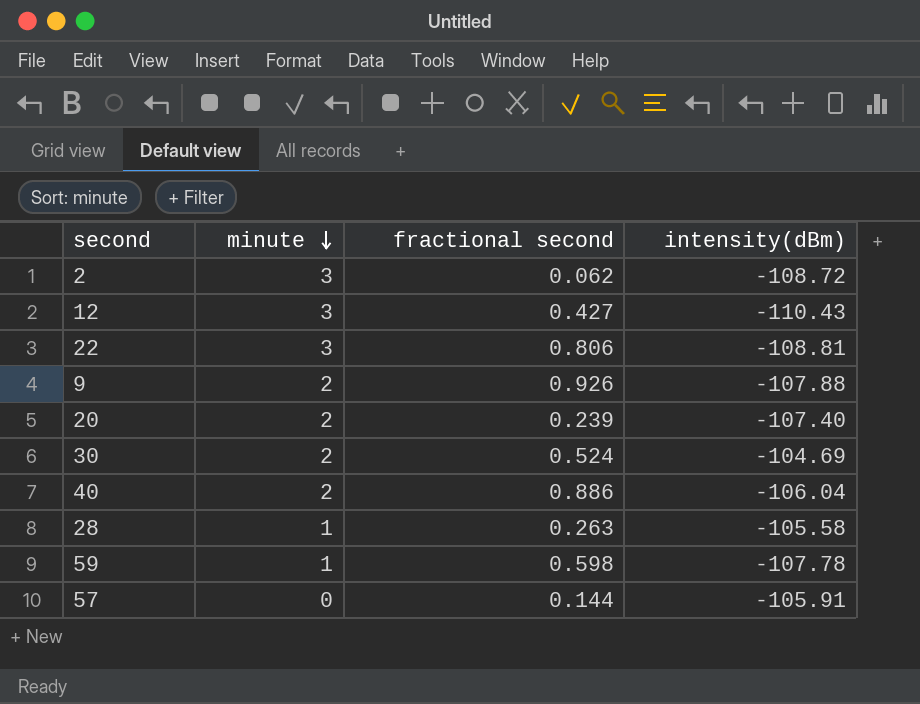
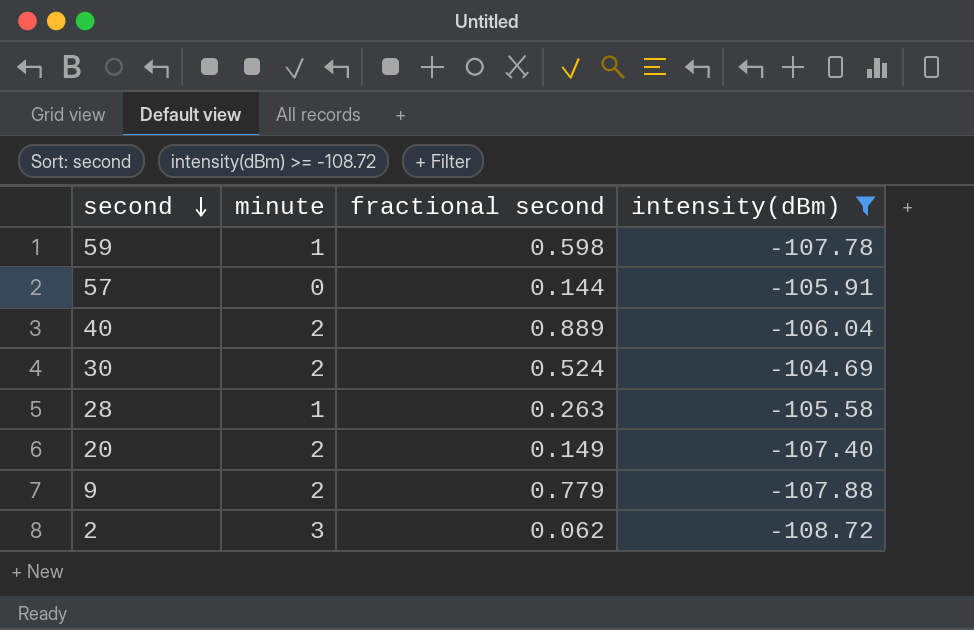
filter: none -> intensity(dBm) >= -108.72
row order: minute descending -> second descending
40 | fractional second: 0.886 -> 0.889
20 | fractional second: 0.239 -> 0.149
9 | fractional second: 0.926 -> 0.779

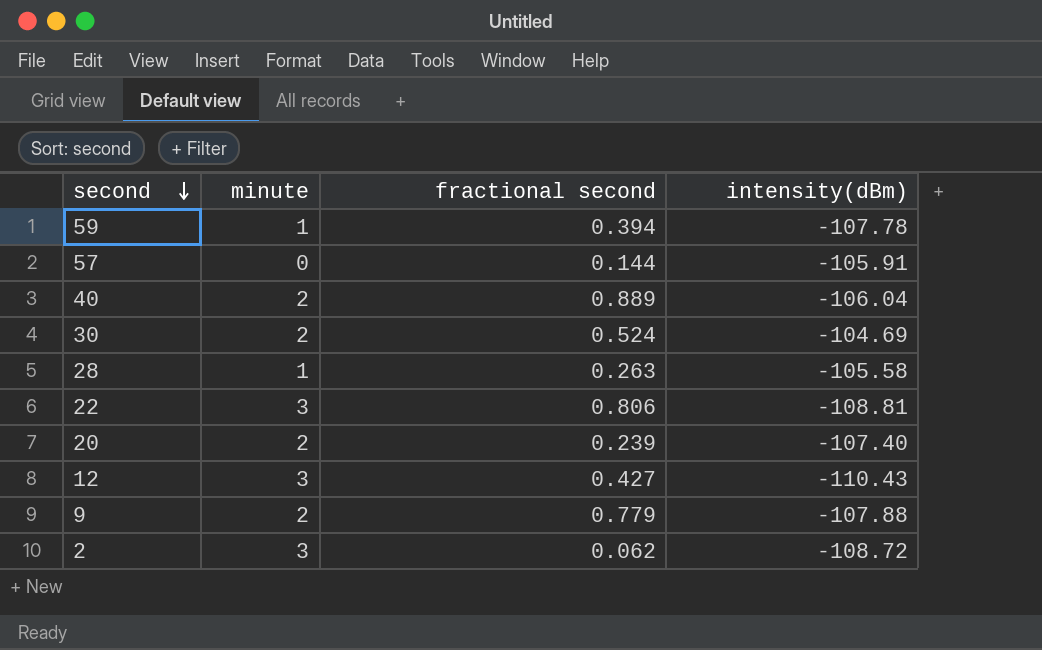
filter: intensity(dBm) >= -108.72 -> none
59 | fractional second: 0.598 -> 0.394
20 | fractional second: 0.149 -> 0.239

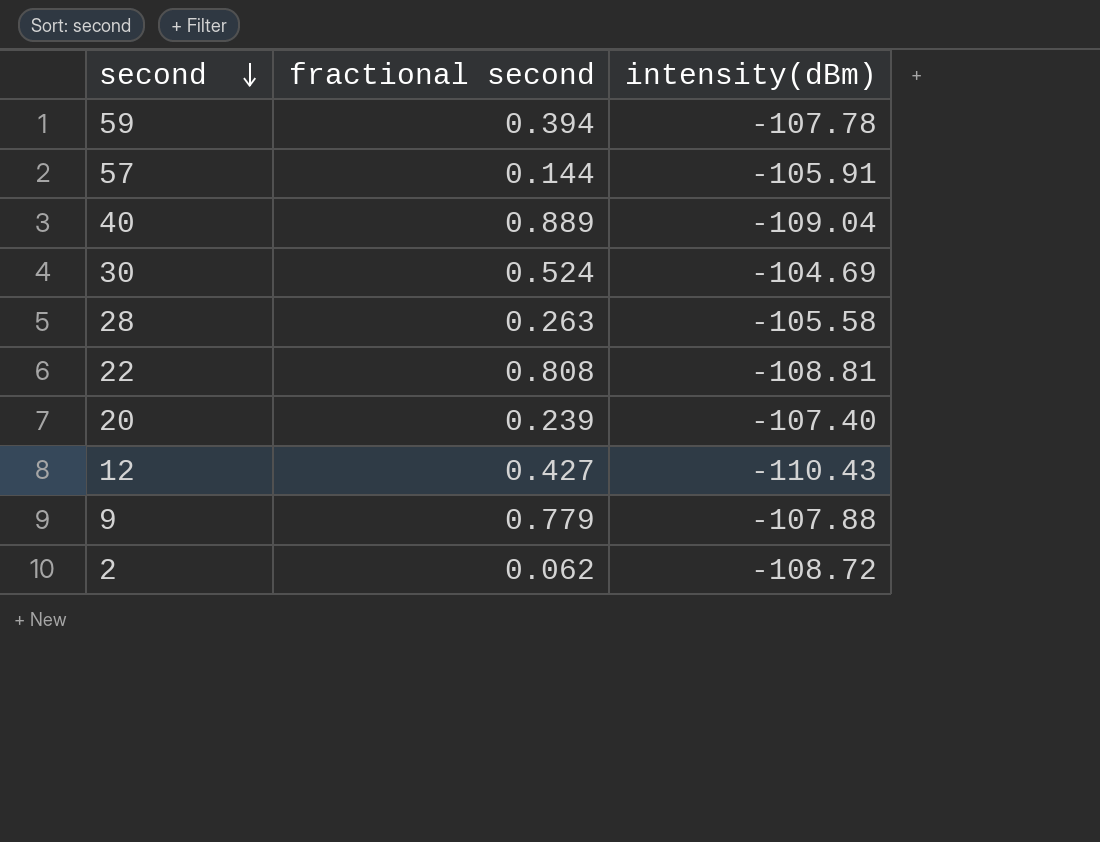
column minute | position: 2 -> none
40 | intensity(dBm): -106.04 -> -109.04
22 | fractional second: 0.806 -> 0.808

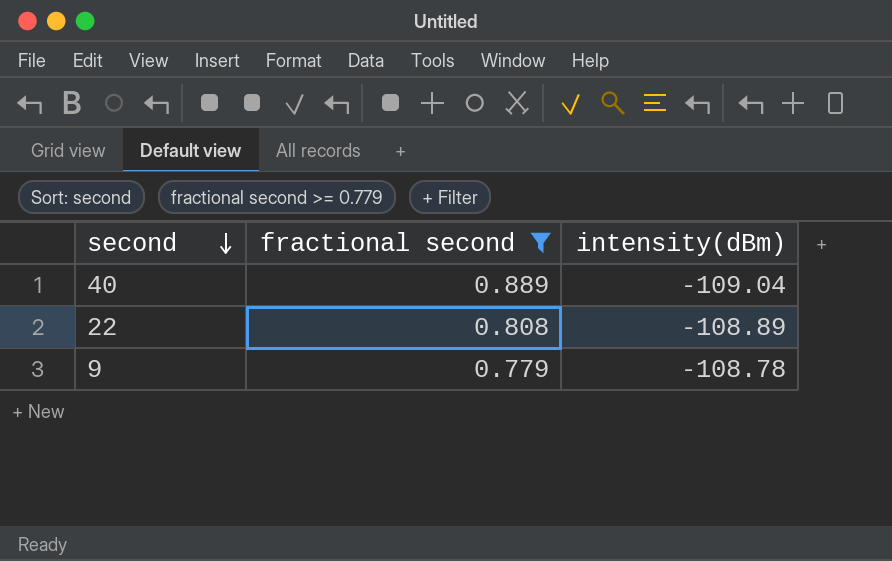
filter: none -> fractional second >= 0.779
22 | intensity(dBm): -108.81 -> -108.89
9 | intensity(dBm): -107.88 -> -108.78

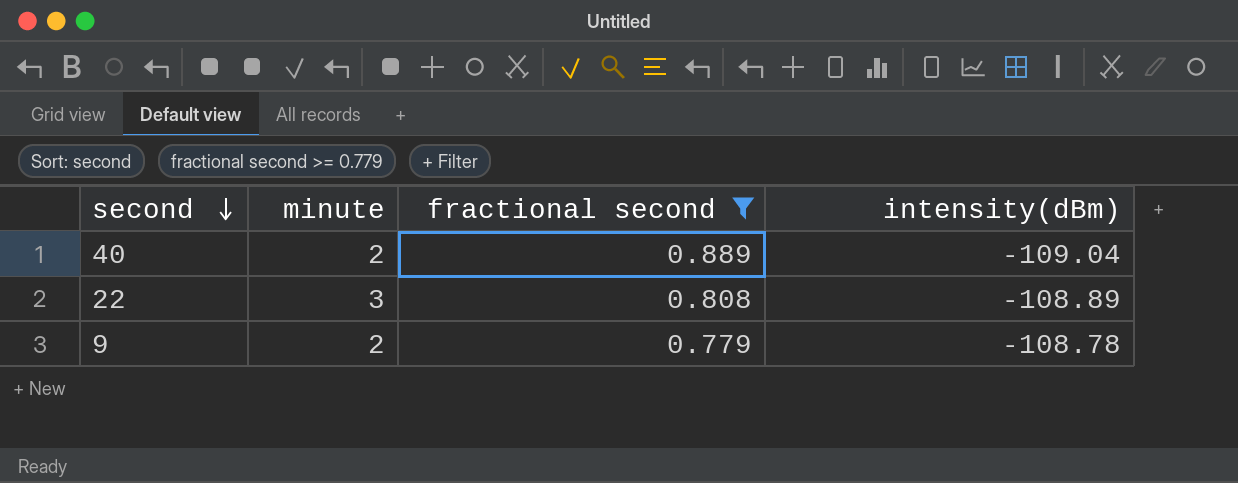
column minute | position: none -> 2

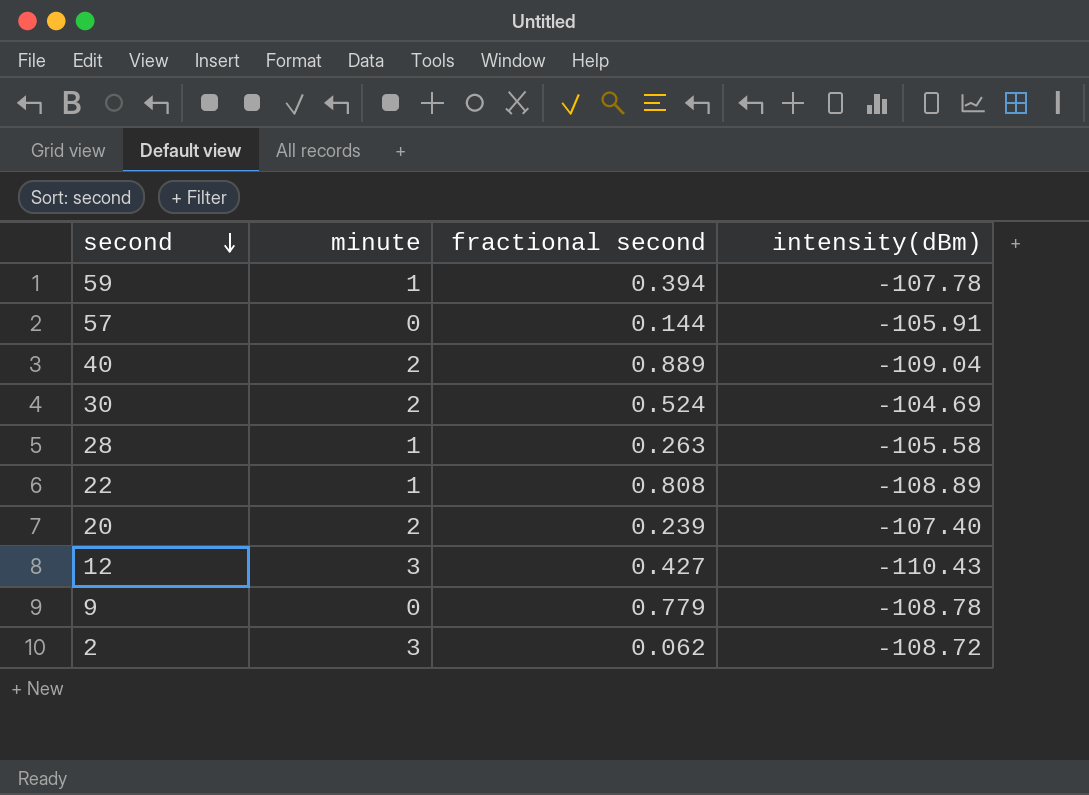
filter: fractional second >= 0.779 -> none
22 | minute: 3 -> 1
9 | minute: 2 -> 0

